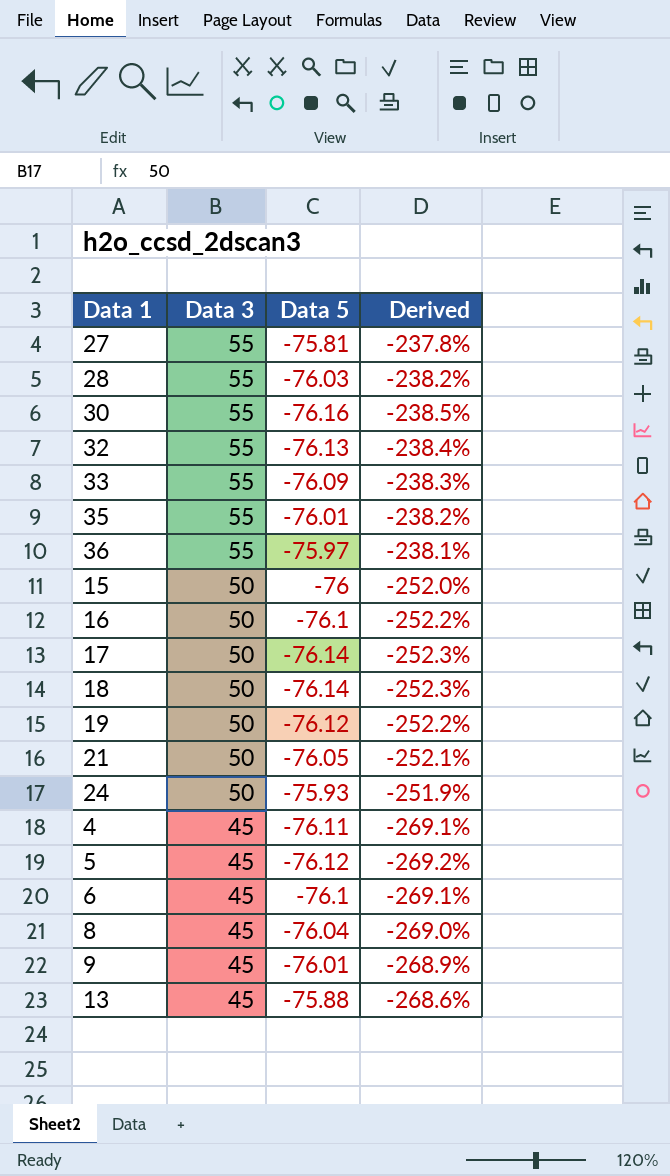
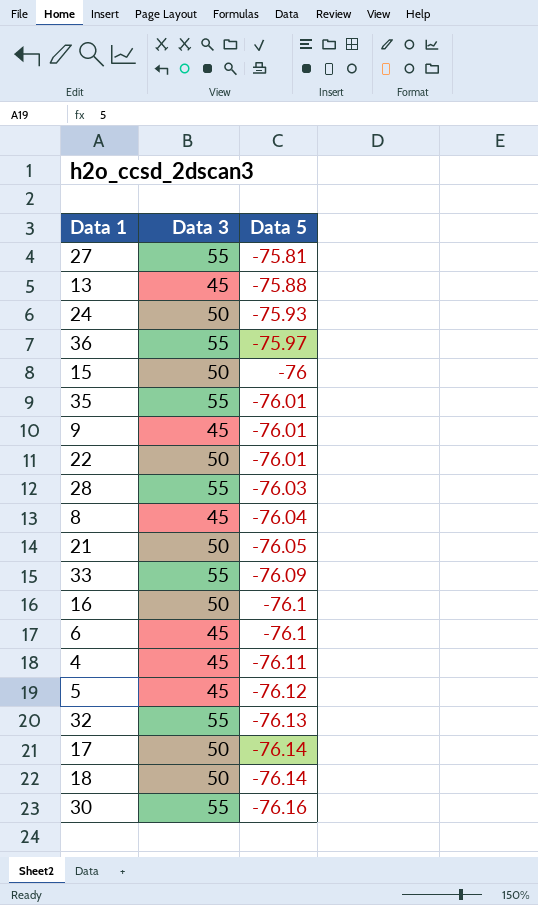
row order: Data 3 descending -> Data 5 descending
column Derived | formula: ([Data 5] - [Data 3]) / [Data 3] -> none
row 19: 50 | -76.12 | -252.2% -> none
row 22: none -> 50 | -76.01

